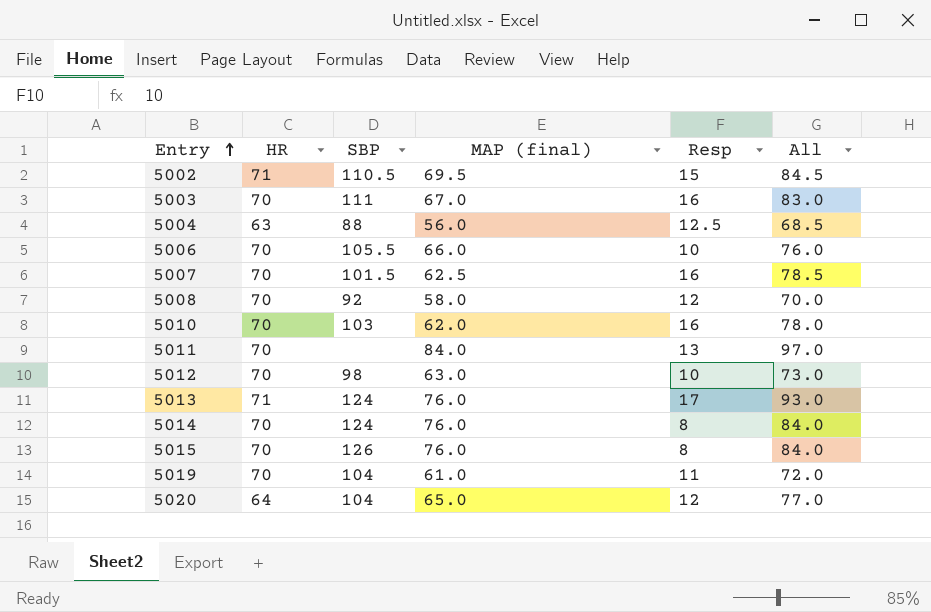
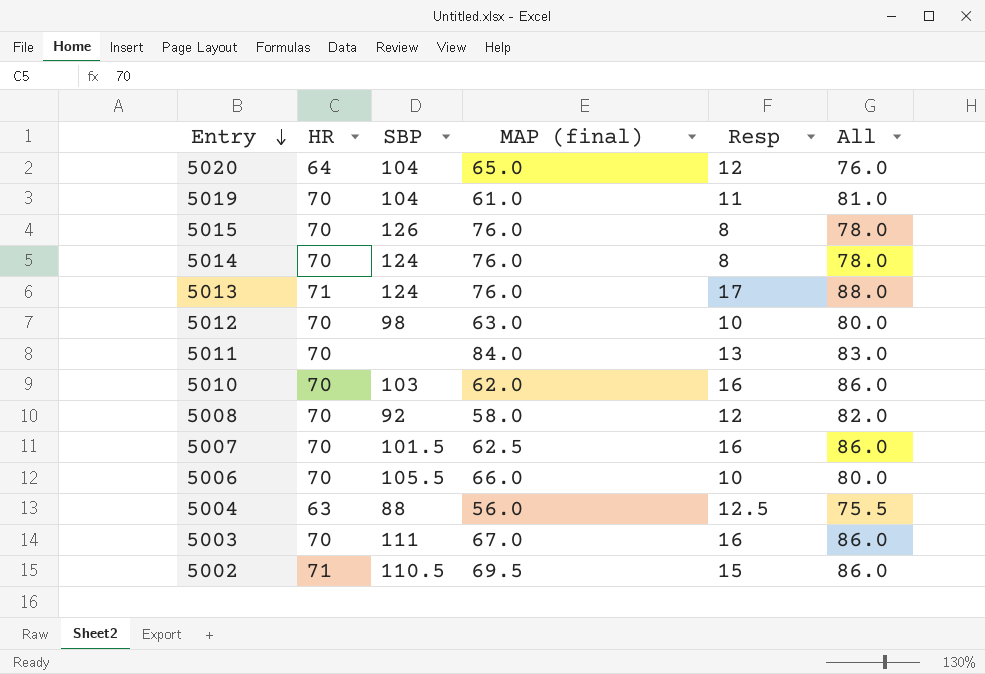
row order: Entry ascending -> Entry descending
column All | formula: [MAP (final)] + [Resp] -> [HR] + [Resp]

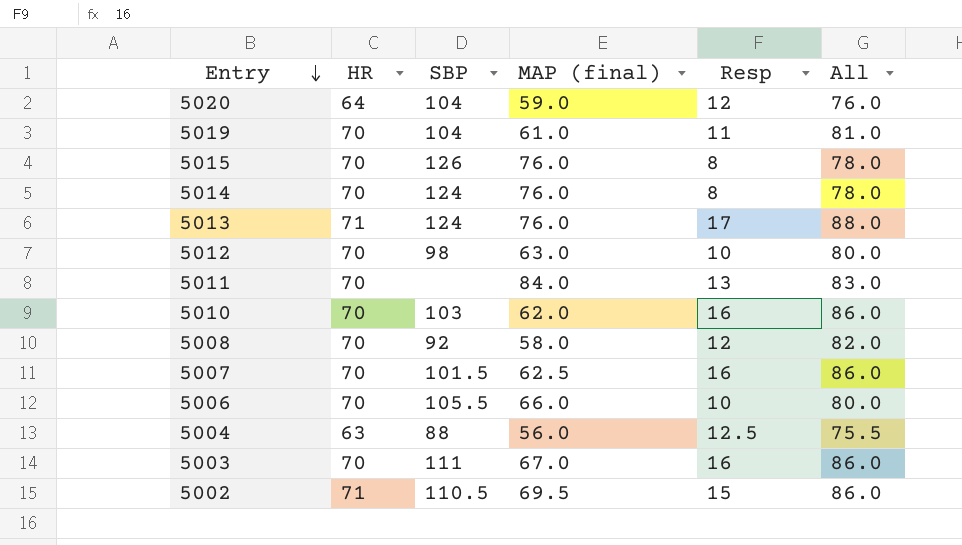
5020 | MAP (final): 65.0 -> 59.0

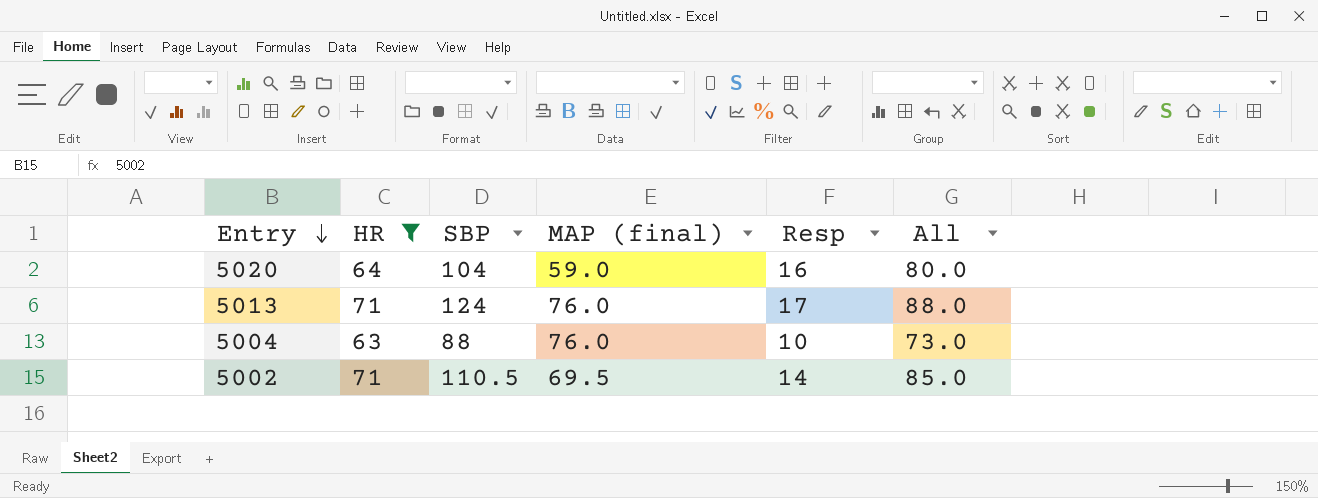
filter: none -> HR != 70
5020 | Resp: 12 -> 16
5020 | All: 76.0 -> 80.0
5004 | MAP (final): 56.0 -> 76.0
5004 | Resp: 12.5 -> 10
5004 | All: 75.5 -> 73.0
5002 | Resp: 15 -> 14
5002 | All: 86.0 -> 85.0

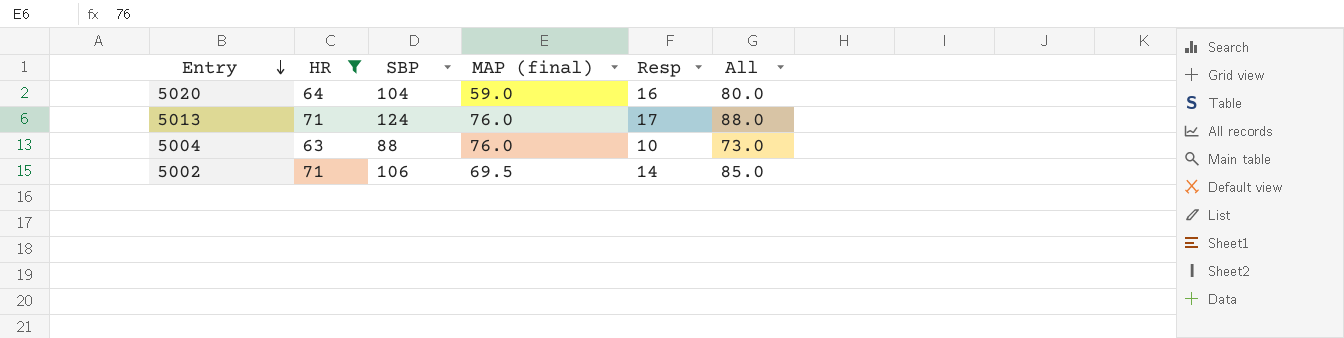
5002 | SBP: 110.5 -> 106

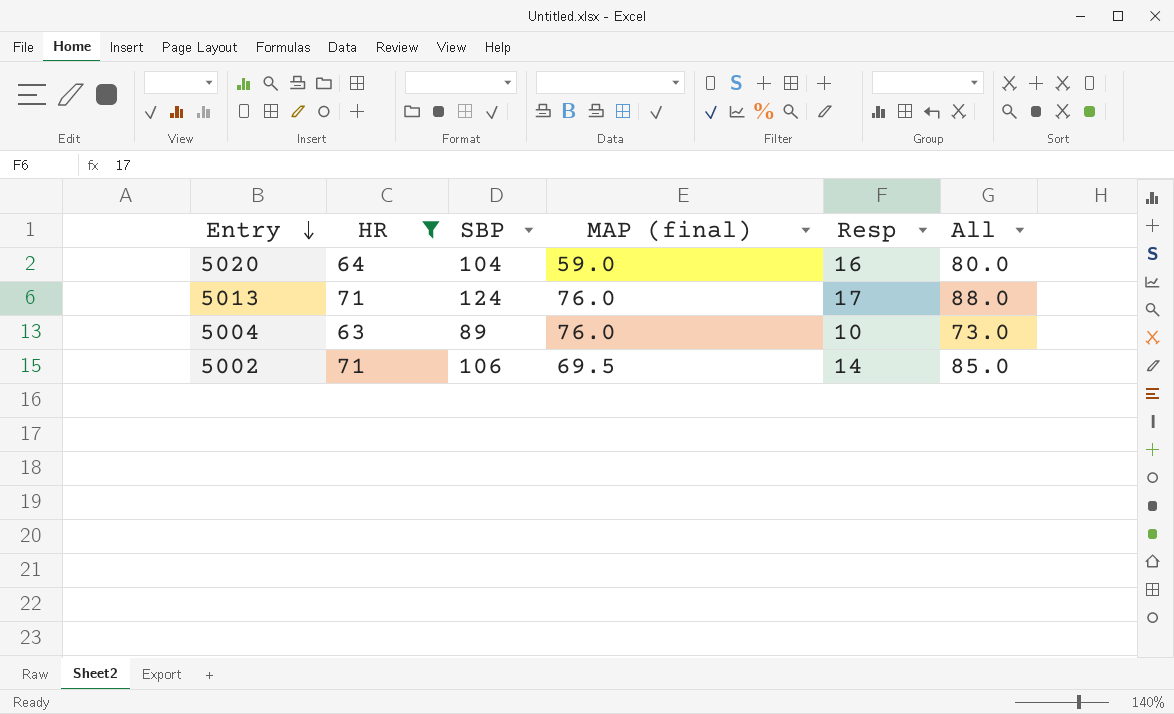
5004 | SBP: 88 -> 89

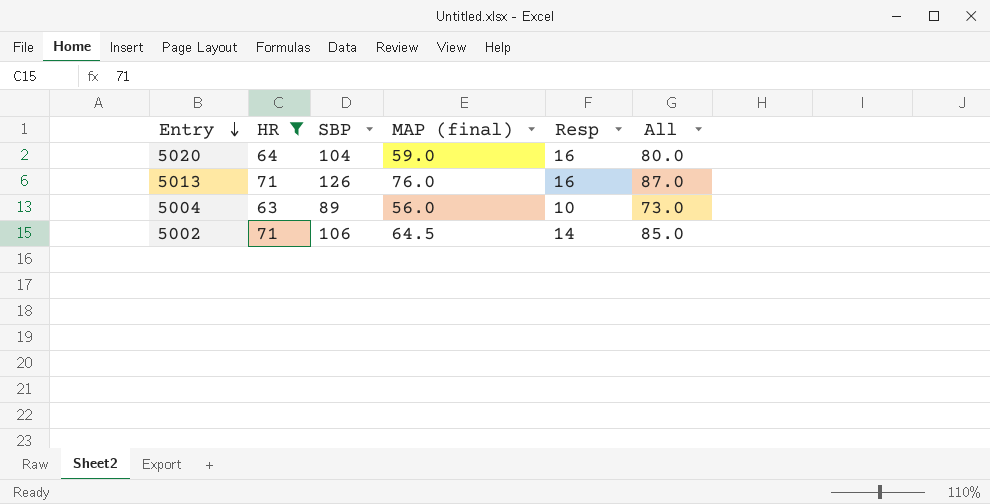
5013 | SBP: 124 -> 126
5013 | Resp: 17 -> 16
5013 | All: 88.0 -> 87.0
5004 | MAP (final): 76.0 -> 56.0
5002 | MAP (final): 69.5 -> 64.5

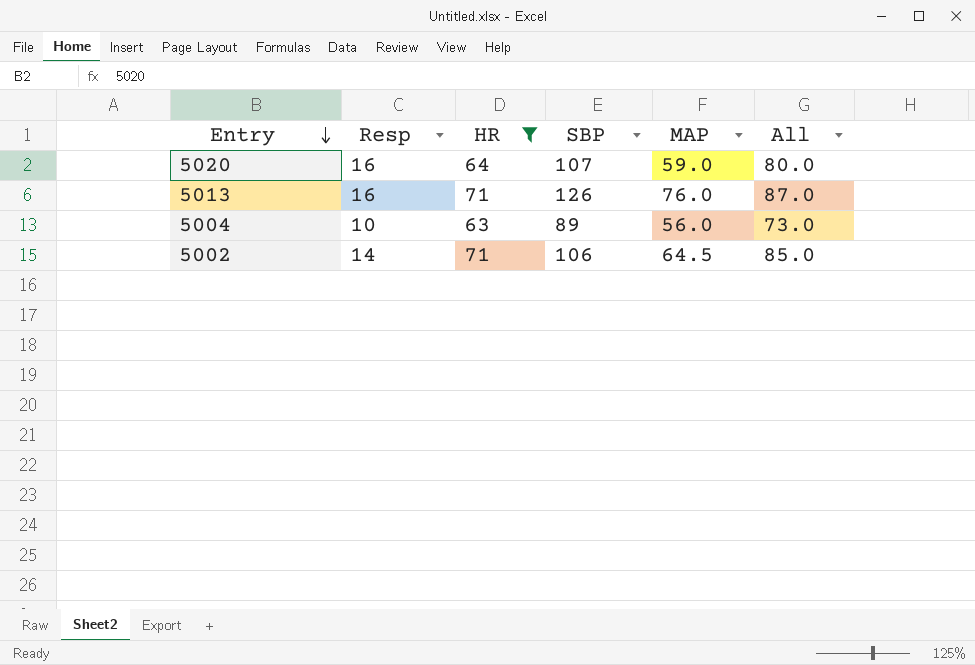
column Resp | position: 5 -> 2
column name: MAP (final) -> MAP
5020 | SBP: 104 -> 107

